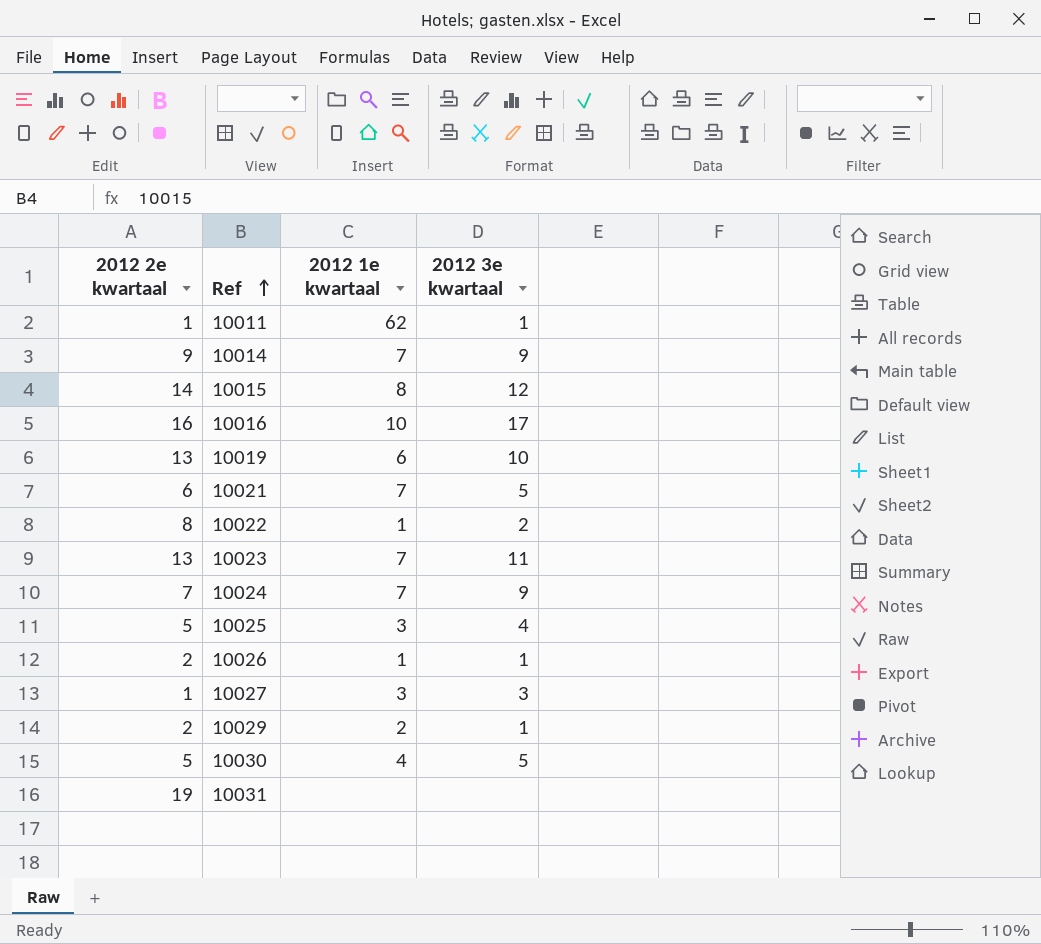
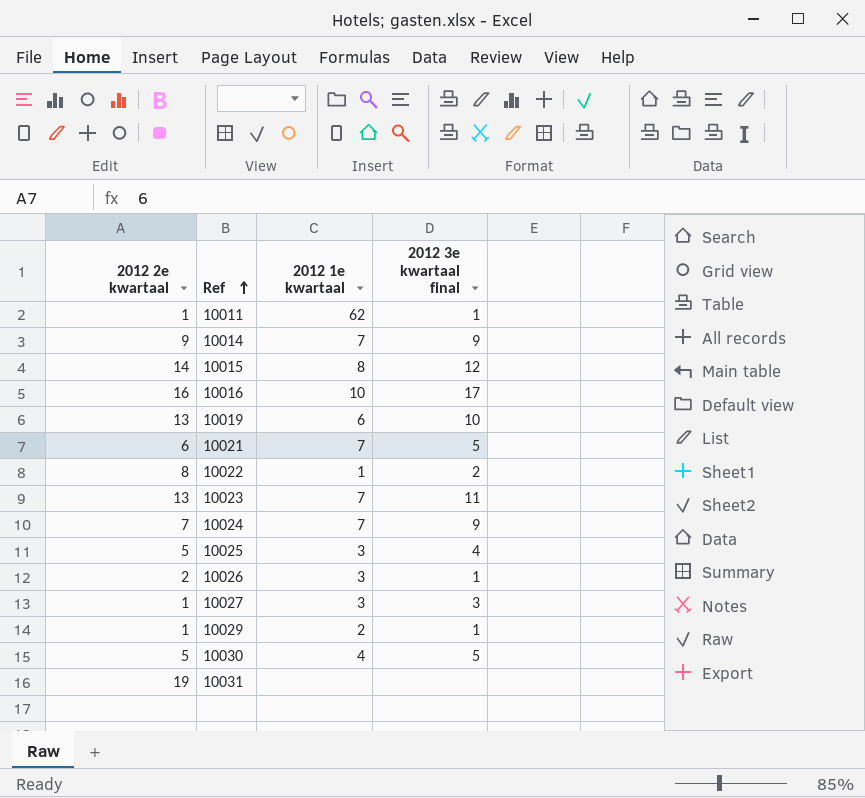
column name: 2012 3e kwartaal -> 2012 3e kwartaal final
10026 | 2012 1e kwartaal: 1 -> 3
10029 | 2012 2e kwartaal: 2 -> 1

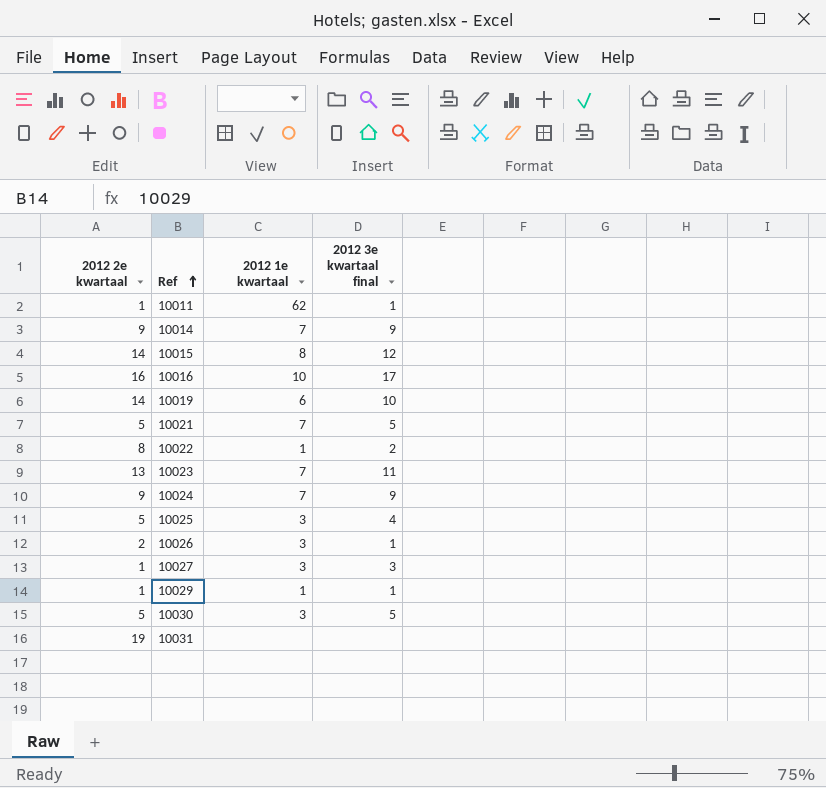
10019 | 2012 2e kwartaal: 13 -> 14
10021 | 2012 2e kwartaal: 6 -> 5
10024 | 2012 2e kwartaal: 7 -> 9
10029 | 2012 1e kwartaal: 2 -> 1
10030 | 2012 1e kwartaal: 4 -> 3

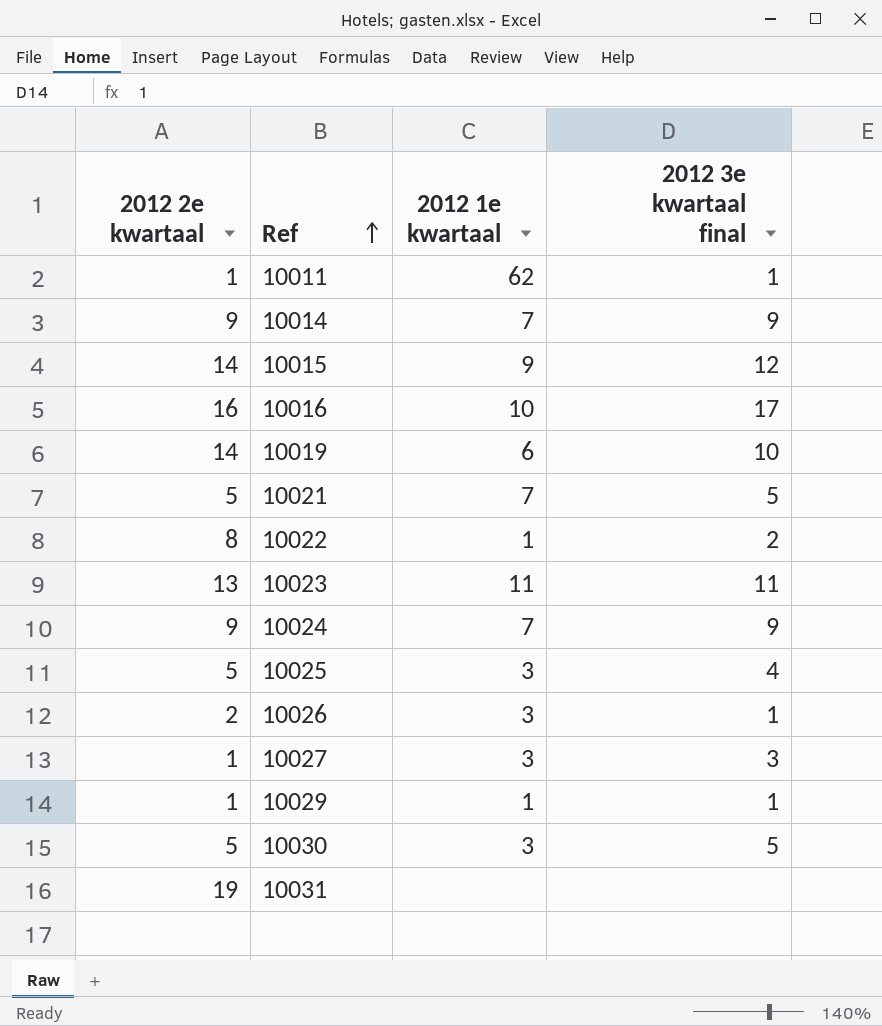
10015 | 2012 1e kwartaal: 8 -> 9
10023 | 2012 1e kwartaal: 7 -> 11

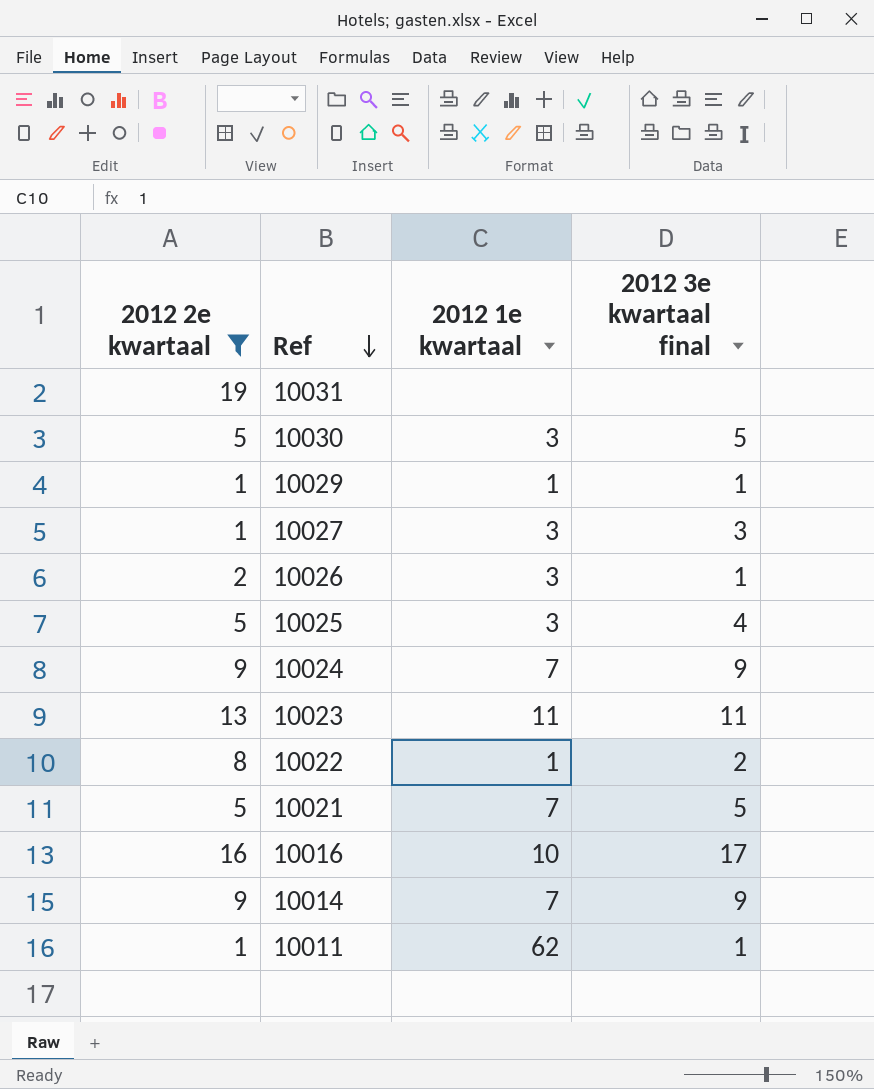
filter: none -> 2012 2e kwartaal != 14
row order: Ref ascending -> Ref descending

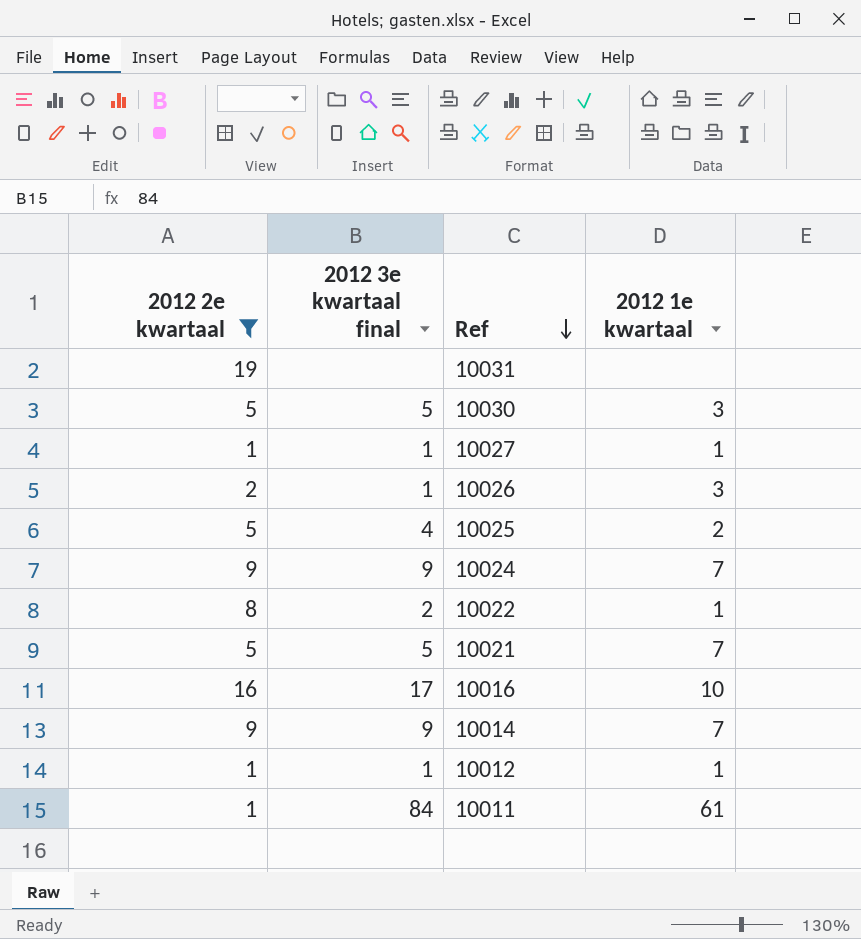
column 2012 3e kwartaal final | position: 4 -> 2
row 10029: 1 | 1 | 1 -> none
row 10023: 13 | 11 | 11 -> none
10027 | 2012 3e kwartaal final: 3 -> 1
10027 | 2012 1e kwartaal: 3 -> 1
10025 | 2012 1e kwartaal: 3 -> 2
row 10012: none -> 1 | 1 | 1
10011 | 2012 3e kwartaal final: 1 -> 84
10011 | 2012 1e kwartaal: 62 -> 61

